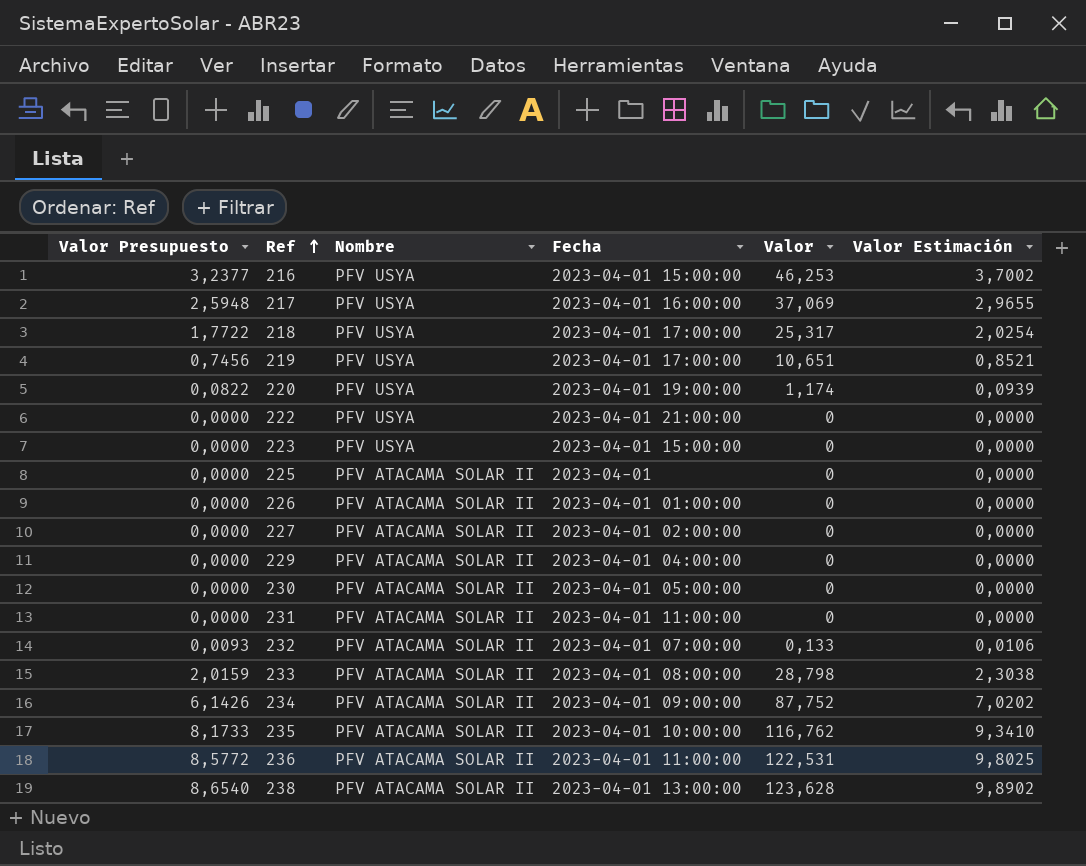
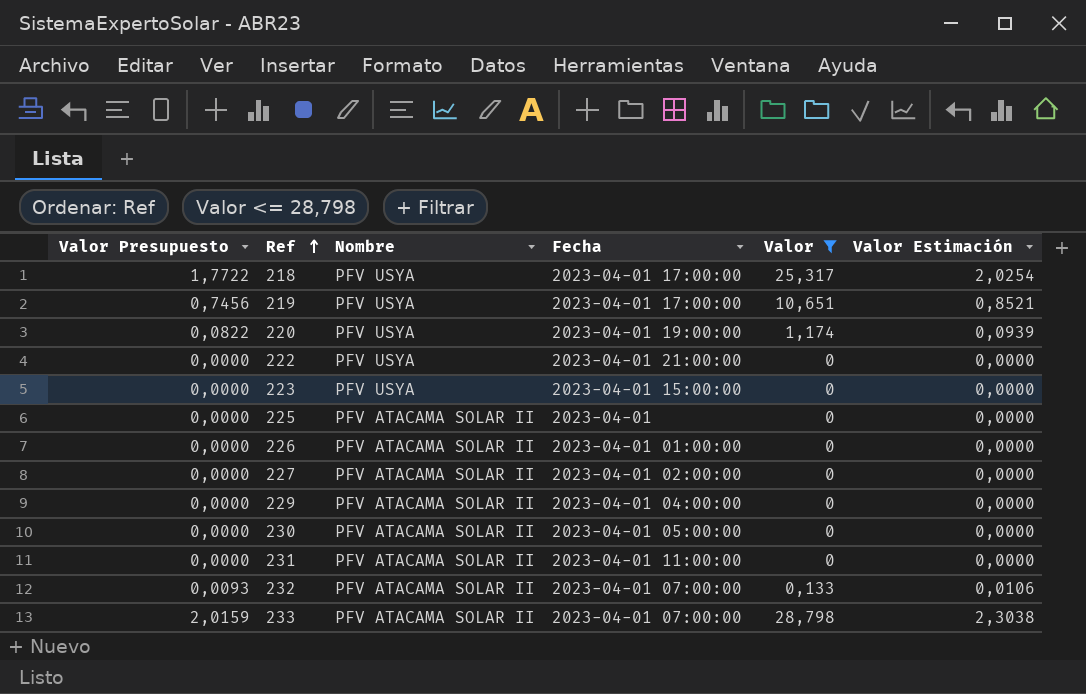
filter: none -> Valor <= 28,798
233 | Fecha: 2023-04-01 08:00:00 -> 2023-04-01 07:00:00

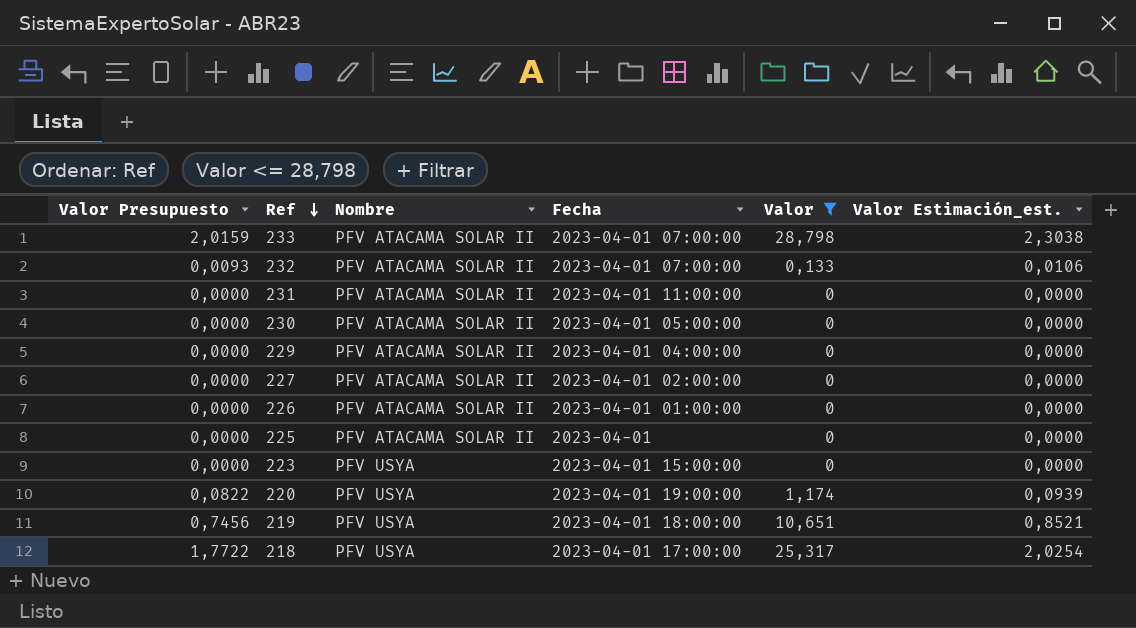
row order: Ref ascending -> Ref descending
column name: Valor Estimación -> Valor Estimación_est.
row 222: 0,0000 | PFV USYA | 2023-04-01 21:00:00 | 0 | 0,0000 -> none
219 | Fecha: 2023-04-01 17:00:00 -> 2023-04-01 18:00:00

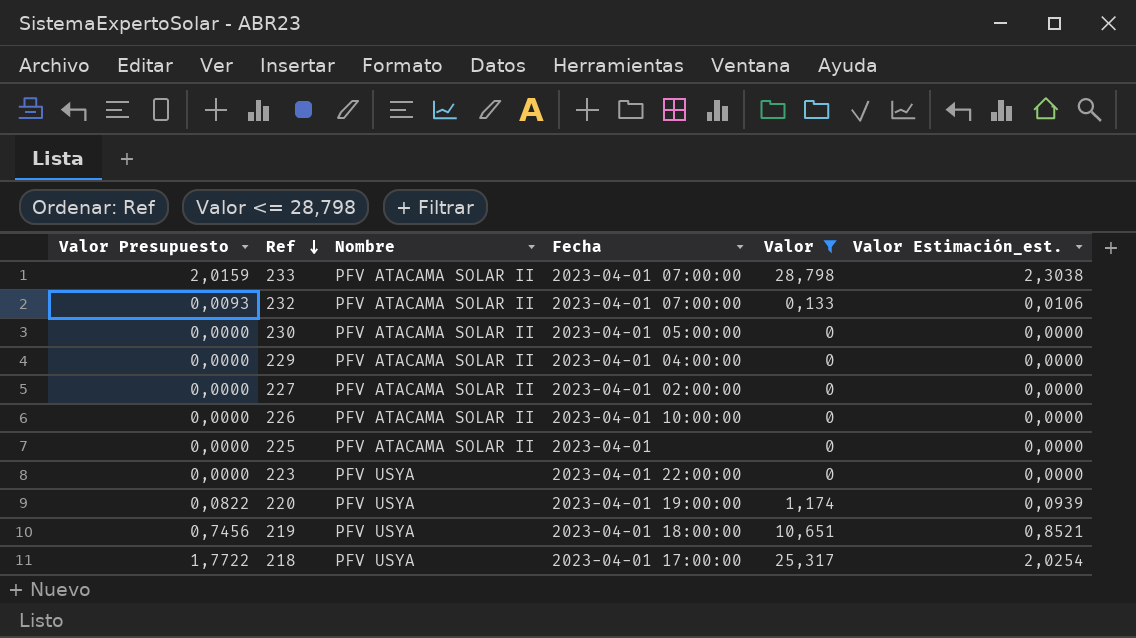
row 231: 0,0000 | PFV ATACAMA SOLAR II | 2023-04-01 11:00:00 | 0 | 0,0000 -> none
226 | Fecha: 2023-04-01 01:00:00 -> 2023-04-01 10:00:00
223 | Fecha: 2023-04-01 15:00:00 -> 2023-04-01 22:00:00

